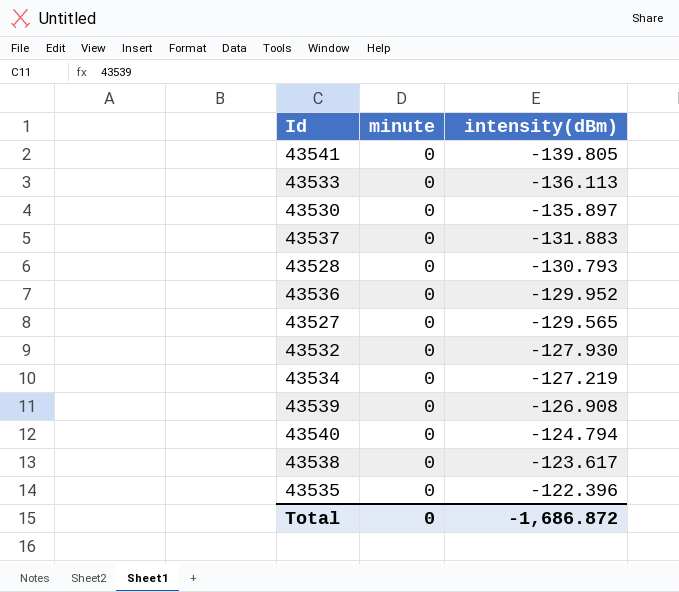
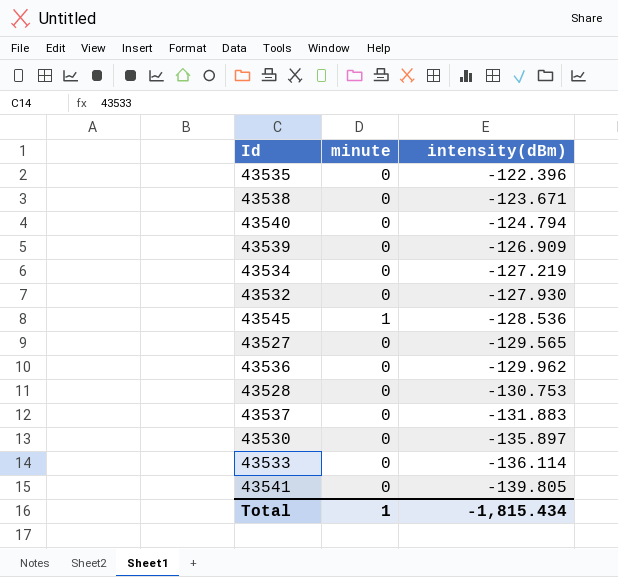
row order: intensity(dBm) ascending -> intensity(dBm) descending
43538 | intensity(dBm): -123.617 -> -123.671
43539 | intensity(dBm): -126.908 -> -126.909
row 43545: none -> 1 | -128.536
43536 | intensity(dBm): -129.952 -> -129.962
43528 | intensity(dBm): -130.793 -> -130.753
43533 | intensity(dBm): -136.113 -> -136.114
Total | minute: 0 -> 1
Total | intensity(dBm): -1,686.872 -> -1,815.434

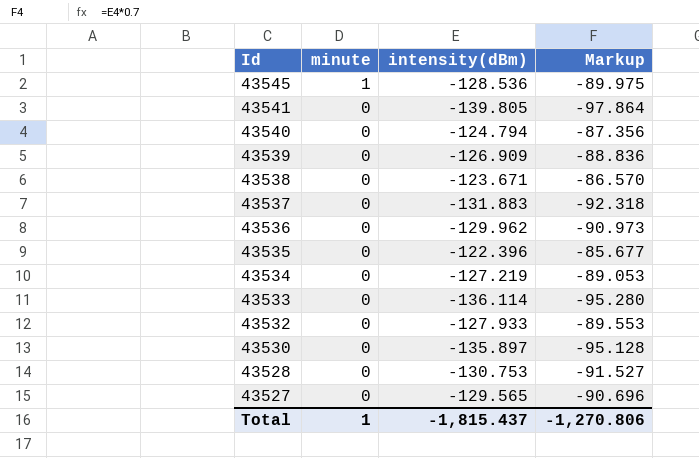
row order: intensity(dBm) descending -> Id descending
column Markup | formula: none -> [intensity(dBm)] * 0.7
43532 | intensity(dBm): -127.930 -> -127.933
Total | intensity(dBm): -1,815.434 -> -1,815.437

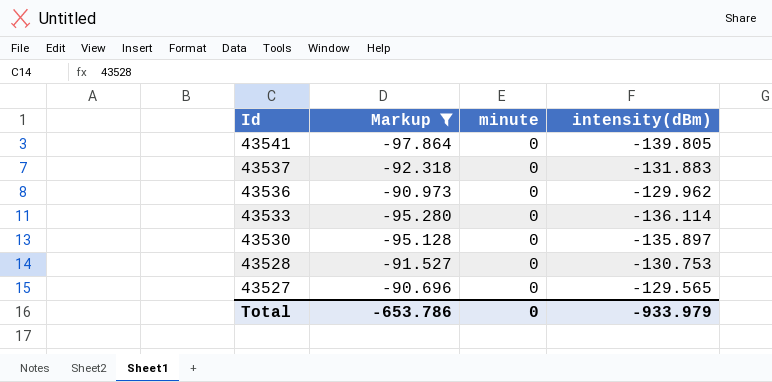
filter: none -> Markup <= -90.696
column Markup | position: 4 -> 2
Total | Markup: -1,270.806 -> -653.786
Total | minute: 1 -> 0
Total | intensity(dBm): -1,815.437 -> -933.979

